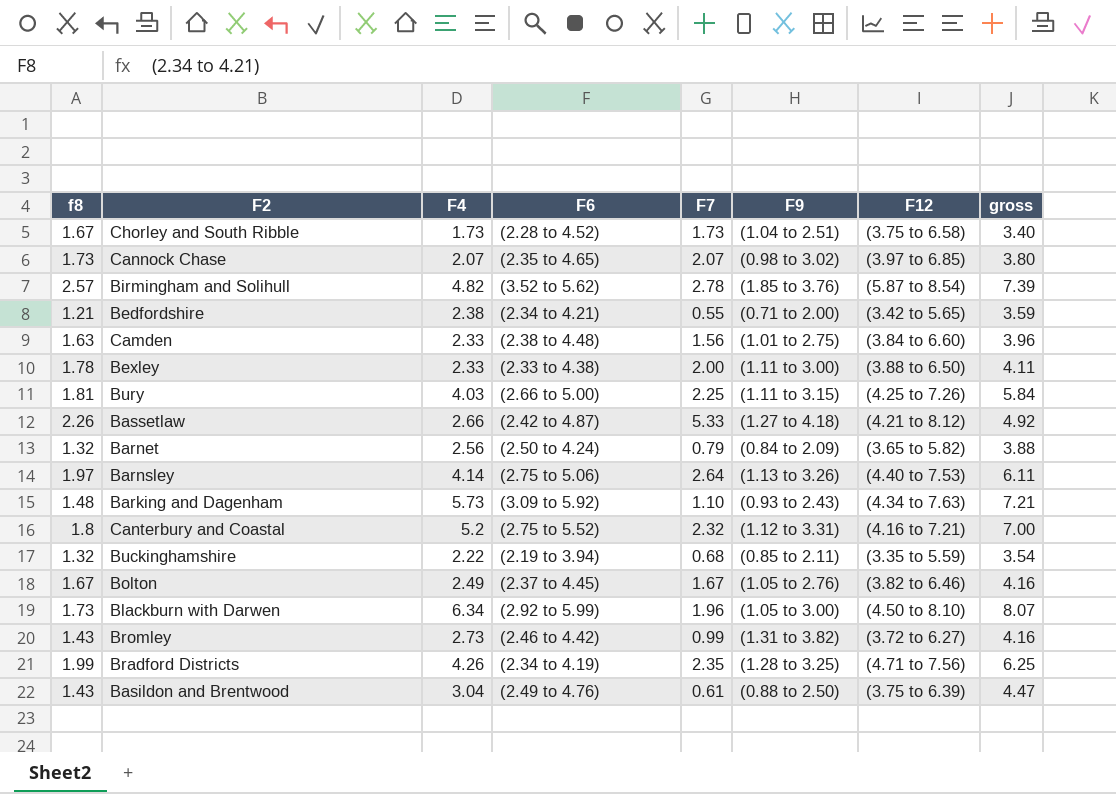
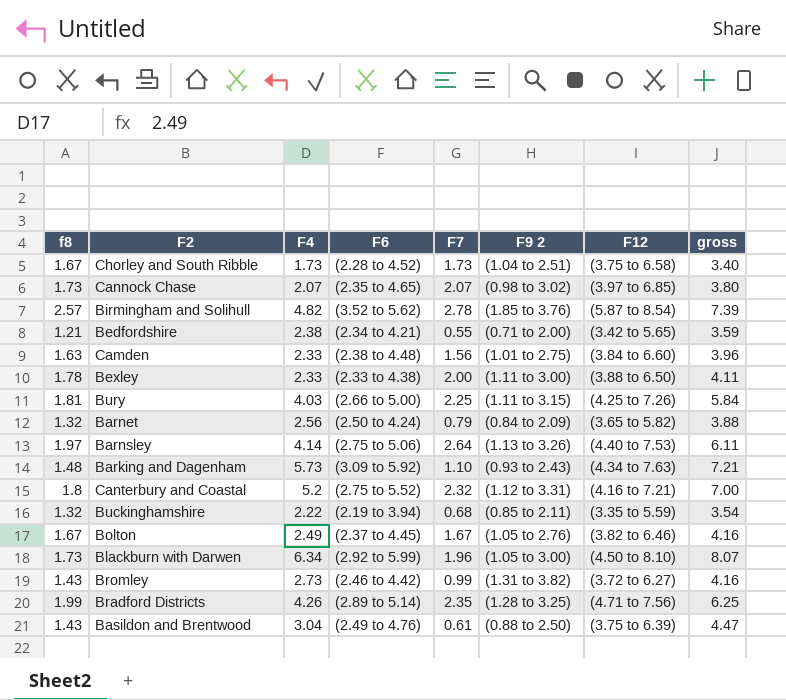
column name: F9 -> F9 2
row Bassetlaw: 2.26 | 2.66 | (2.42 to 4.87) | 5.33 | (1.27 to 4.18) | (4.21 to 8.12) | 4.92 -> none
Bradford Districts | F6: (2.34 to 4.19) -> (2.89 to 5.14)

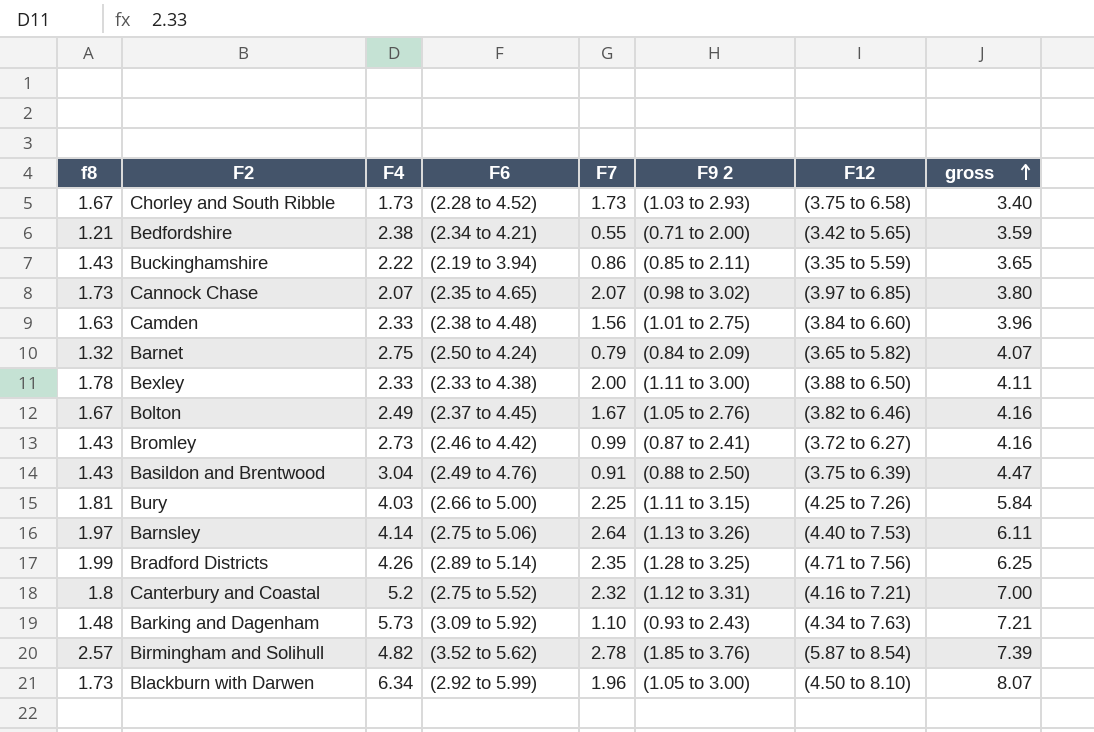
row order: none -> gross ascending
Chorley and South Ribble | F9 2: (1.04 to 2.51) -> (1.03 to 2.93)
Buckinghamshire | f8: 1.32 -> 1.43
Buckinghamshire | F7: 0.68 -> 0.86
Buckinghamshire | gross: 3.54 -> 3.65
Barnet | F4: 2.56 -> 2.75
Barnet | gross: 3.88 -> 4.07
Bromley | F9 2: (1.31 to 3.82) -> (0.87 to 2.41)
Basildon and Brentwood | F7: 0.61 -> 0.91

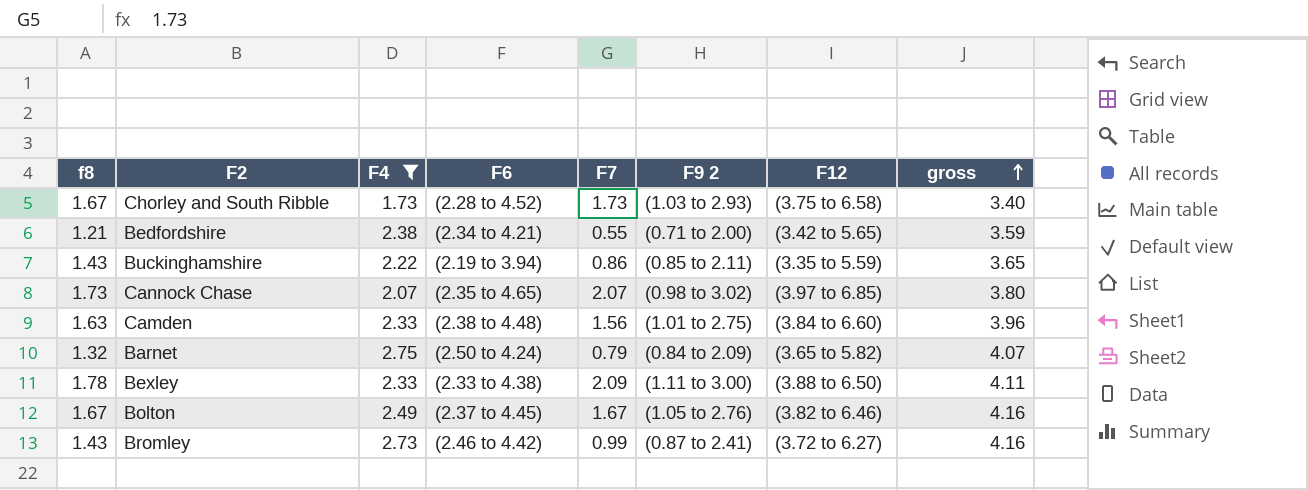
filter: none -> F4 <= 2.75
Bexley | F7: 2.00 -> 2.09

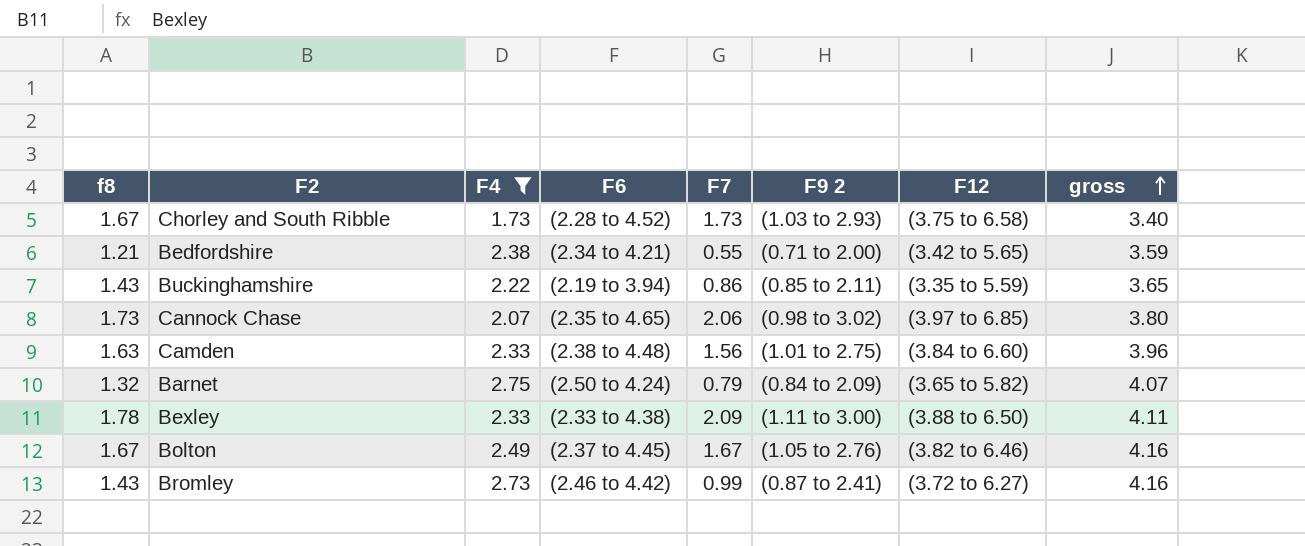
Cannock Chase | F7: 2.07 -> 2.06

